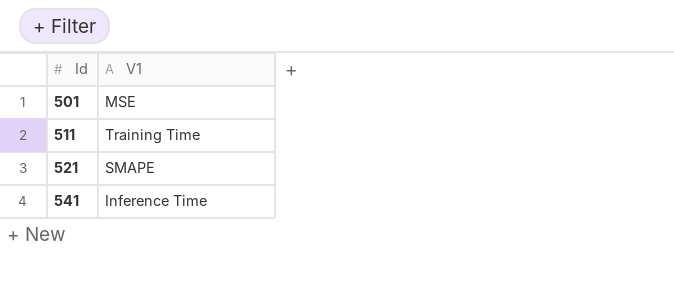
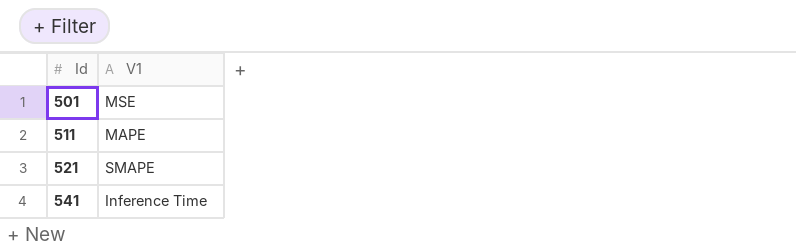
511 | V1: Training Time -> MAPE

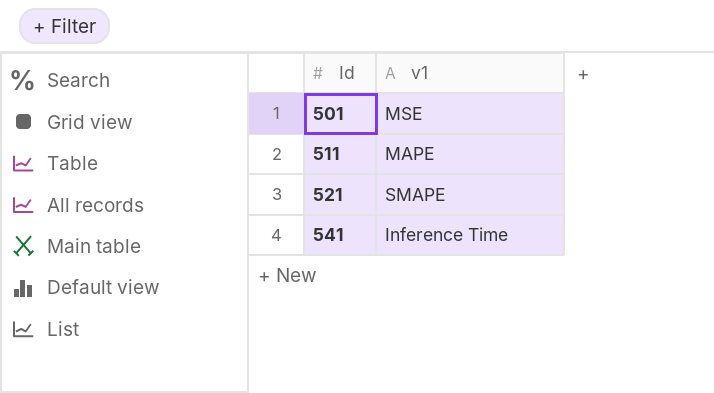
column name: V1 -> v1

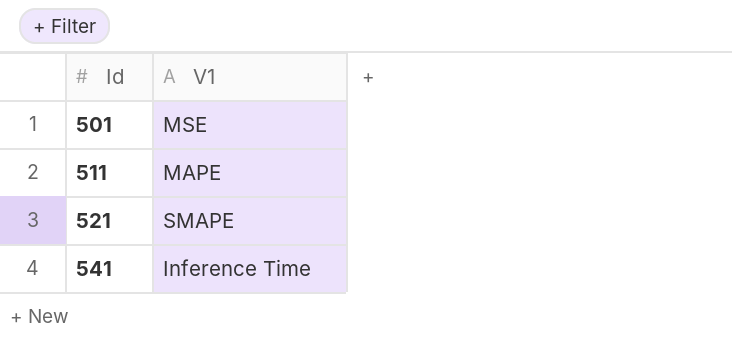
column name: v1 -> V1

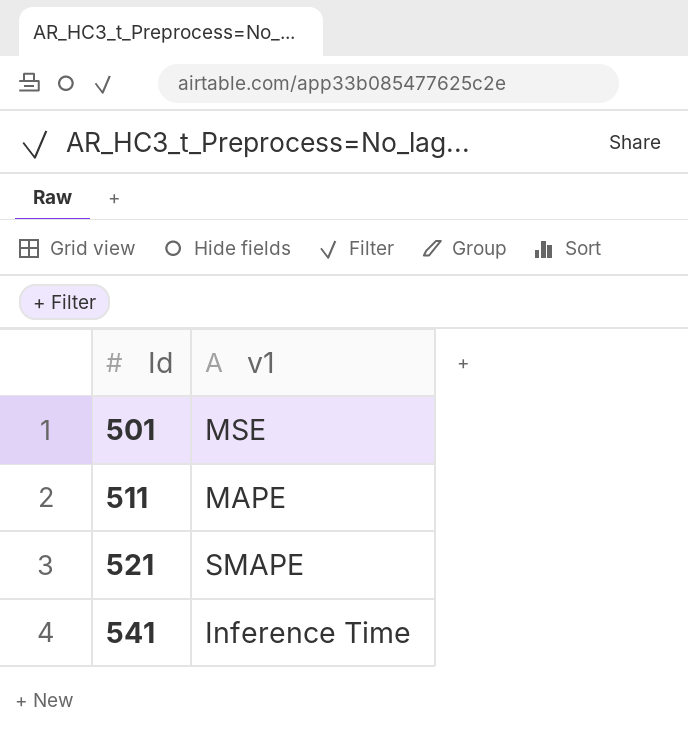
column name: V1 -> v1

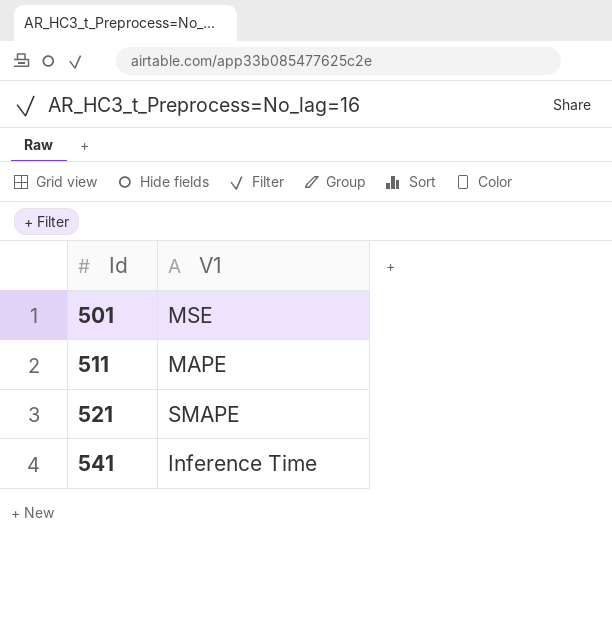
column name: v1 -> V1

